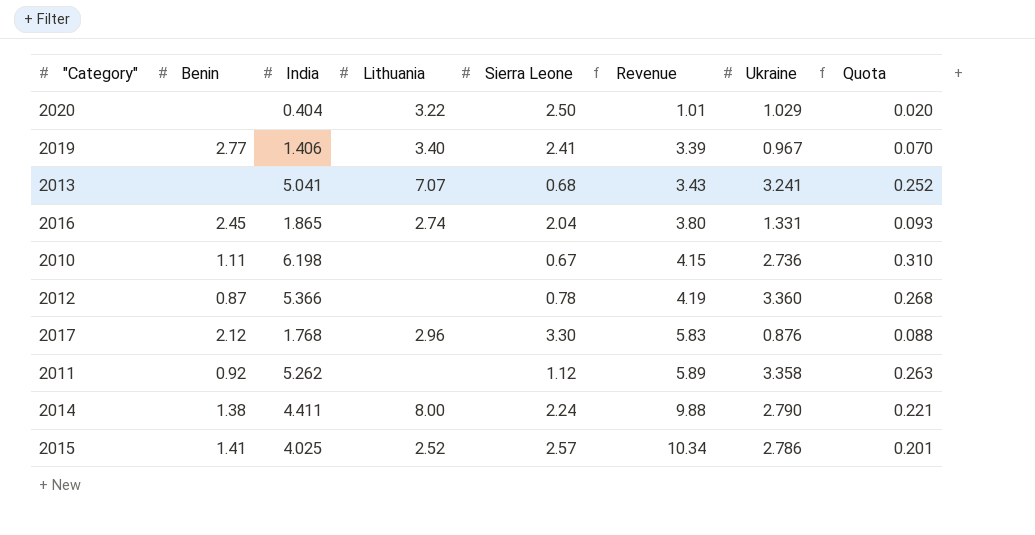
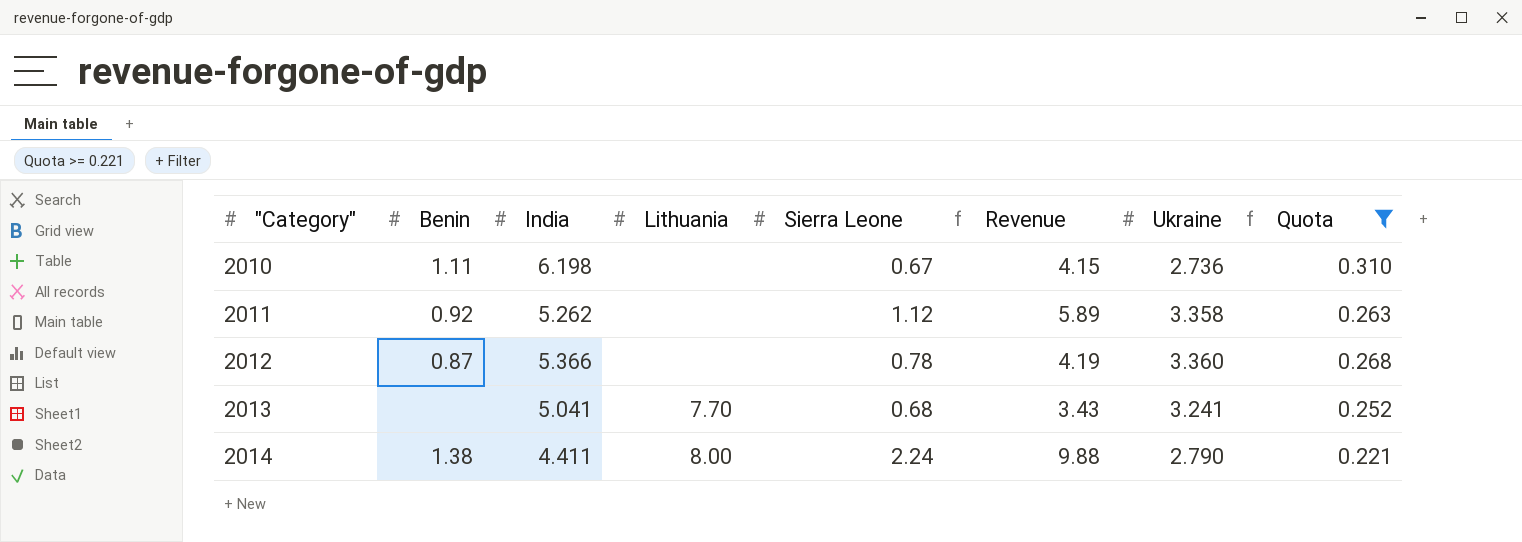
filter: none -> Quota >= 0.221
row order: Revenue ascending -> "Category" ascending
2013 | Lithuania: 7.07 -> 7.70

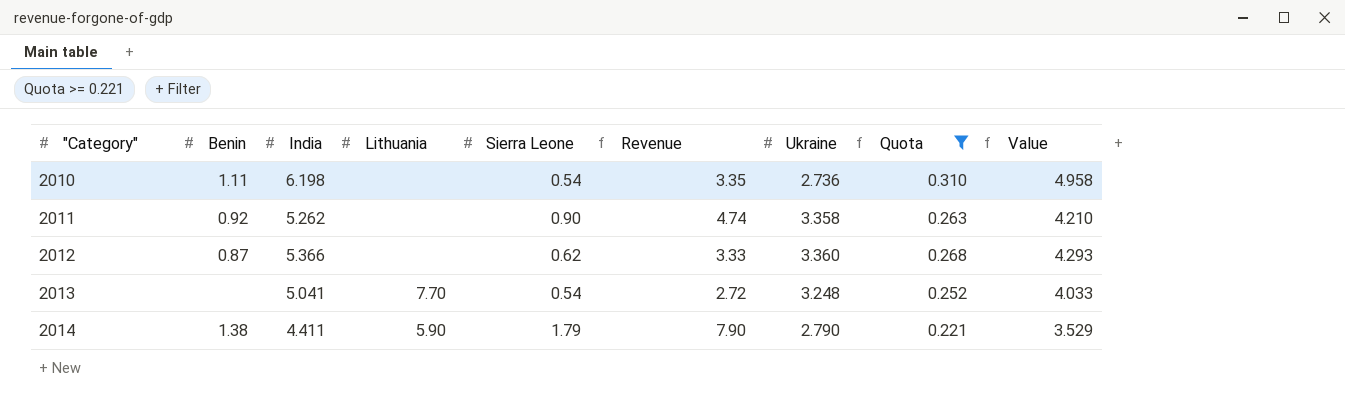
column Value | formula: none -> [India] * 0.8
2010 | Sierra Leone: 0.67 -> 0.54
2010 | Revenue: 4.15 -> 3.35
2011 | Sierra Leone: 1.12 -> 0.90
2011 | Revenue: 5.89 -> 4.74
2012 | Sierra Leone: 0.78 -> 0.62
2012 | Revenue: 4.19 -> 3.33
2013 | Sierra Leone: 0.68 -> 0.54
2013 | Revenue: 3.43 -> 2.72
2013 | Ukraine: 3.241 -> 3.248
2014 | Lithuania: 8.00 -> 5.90
2014 | Sierra Leone: 2.24 -> 1.79
2014 | Revenue: 9.88 -> 7.90

